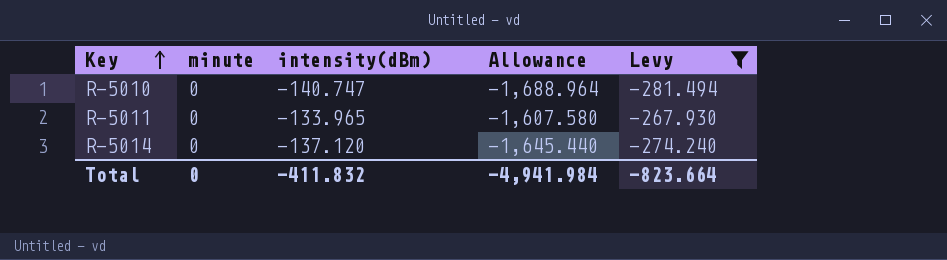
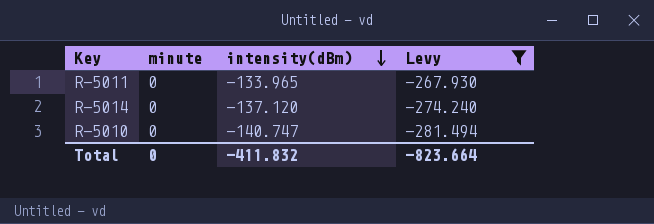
row order: Key ascending -> intensity(dBm) descending
column Allowance | formula: [intensity(dBm)] * 12 -> none

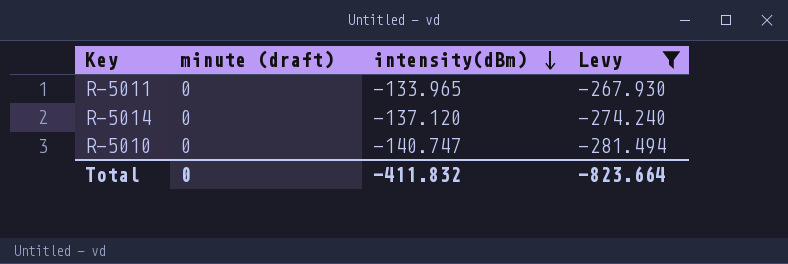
column name: minute -> minute (draft)

